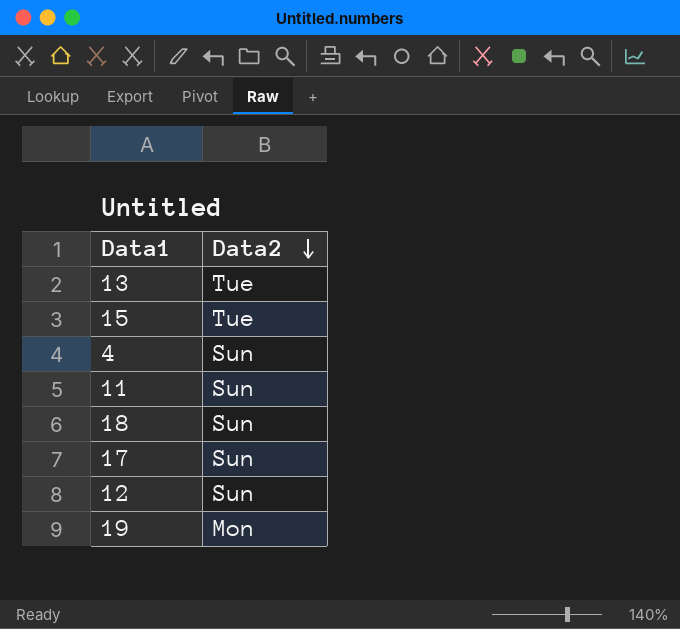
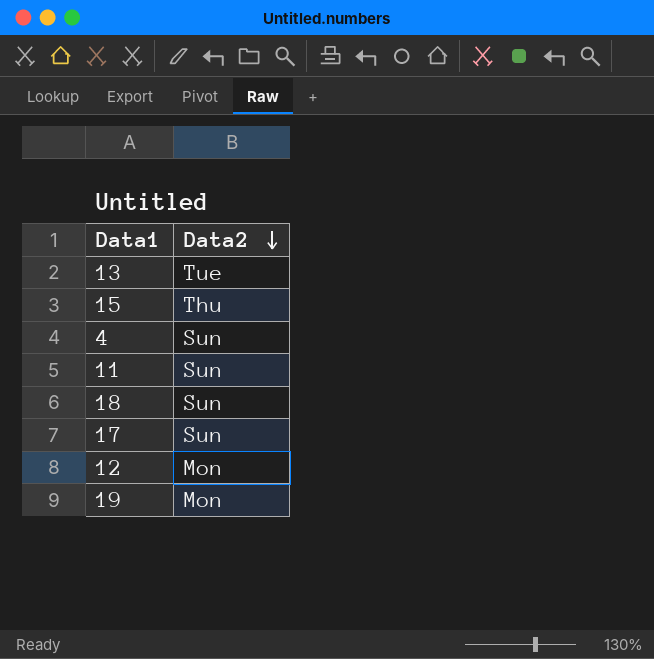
15 | Data2: Tue -> Thu
12 | Data2: Sun -> Mon

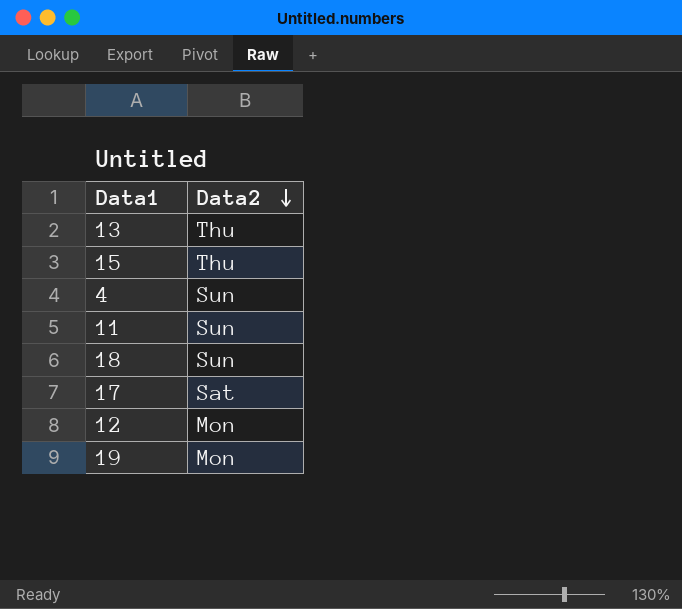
13 | Data2: Tue -> Thu
17 | Data2: Sun -> Sat

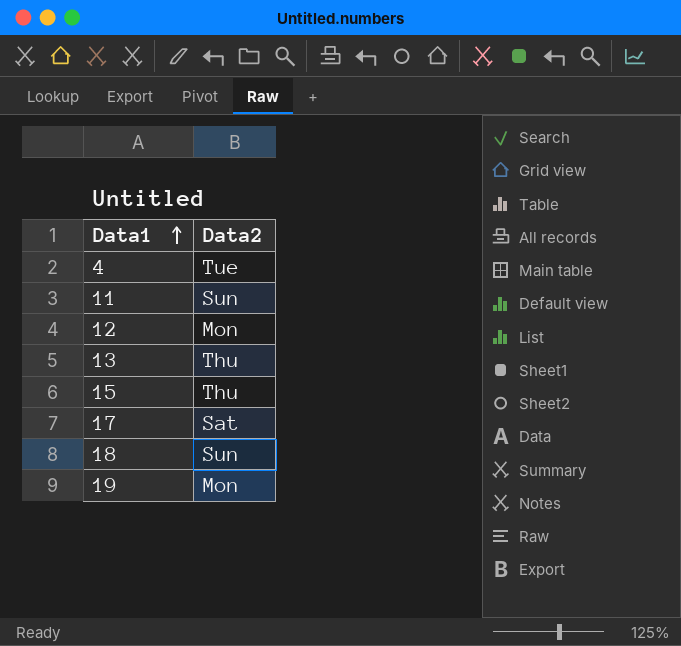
row order: Data2 descending -> Data1 ascending
4 | Data2: Sun -> Tue

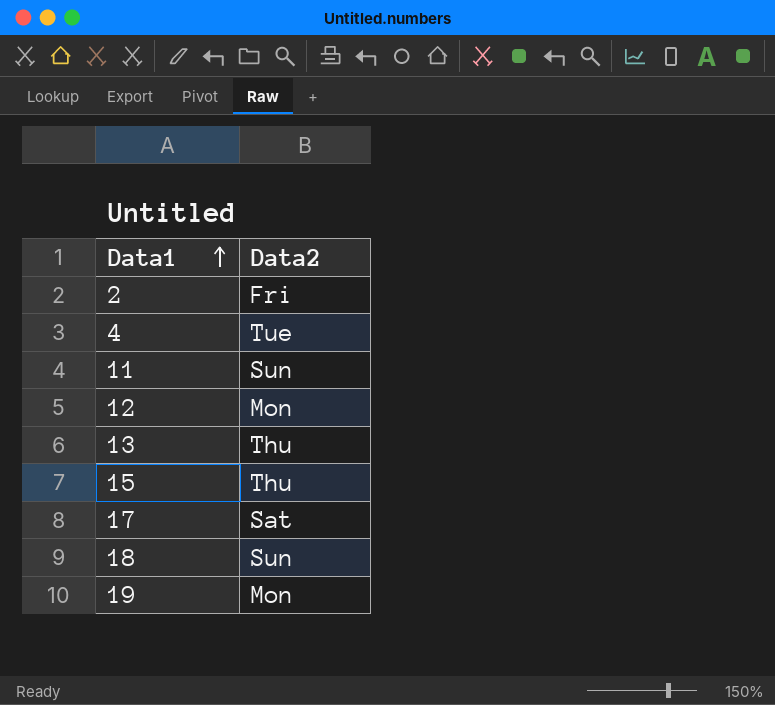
row 2: none -> Fri

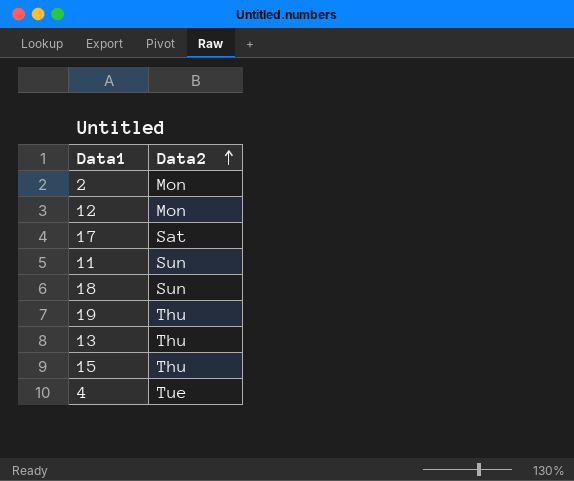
row order: Data1 ascending -> Data2 ascending
2 | Data2: Fri -> Mon
19 | Data2: Mon -> Thu

